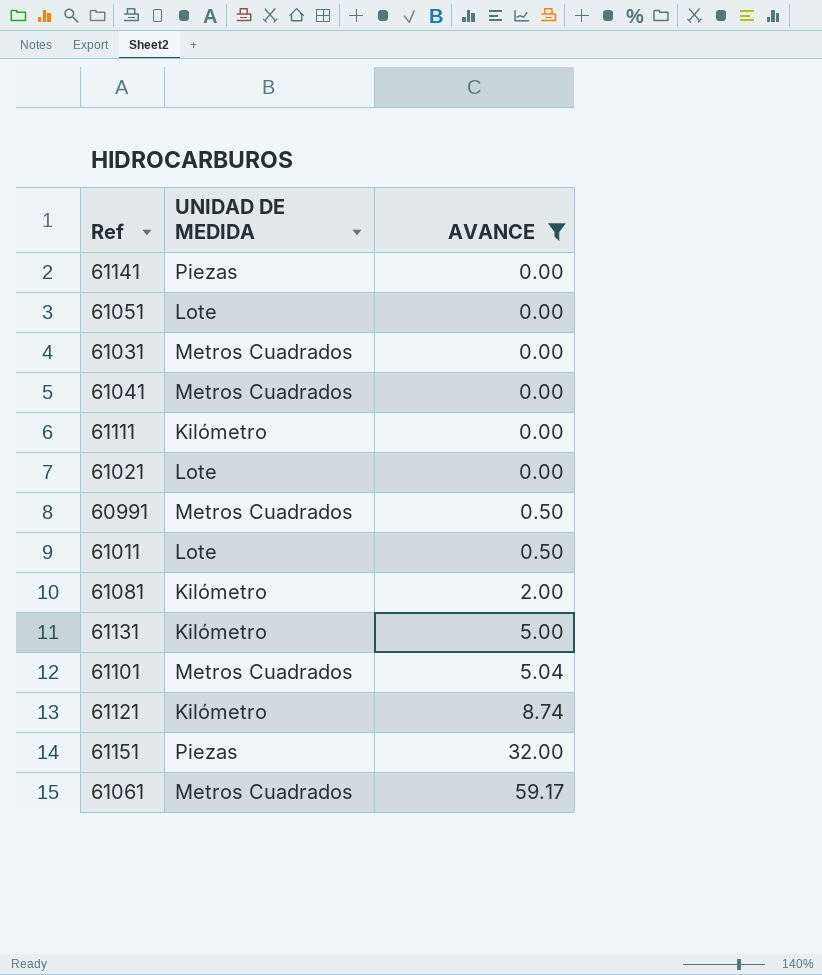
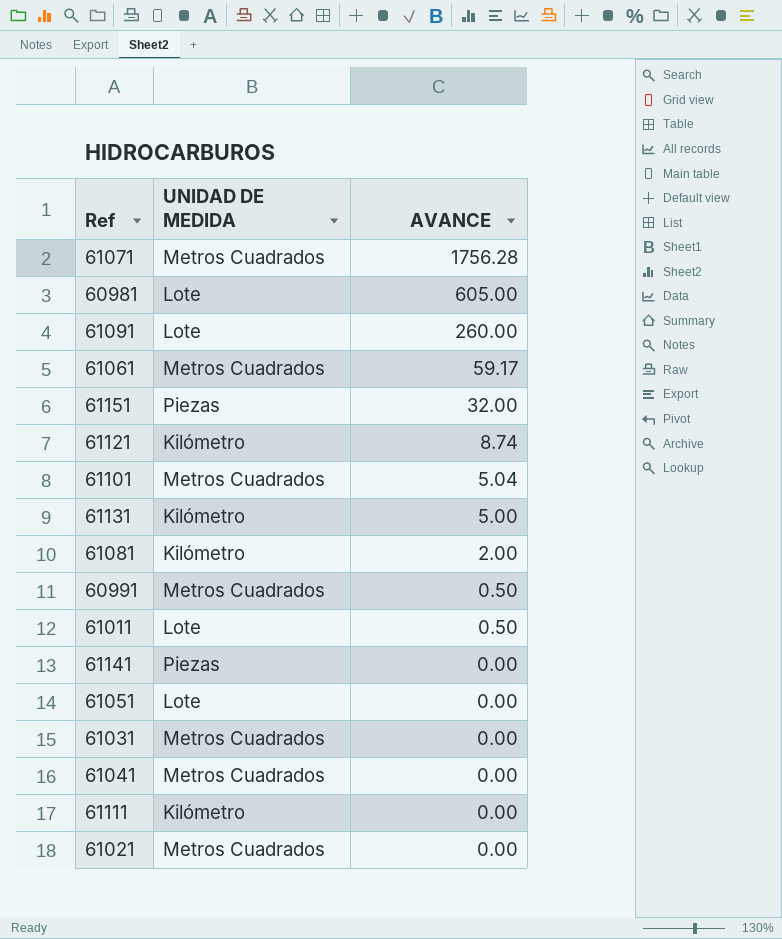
filter: AVANCE <= 59.17 -> none
row order: AVANCE ascending -> AVANCE descending
61021 | UNIDAD DE MEDIDA: Lote -> Metros Cuadrados

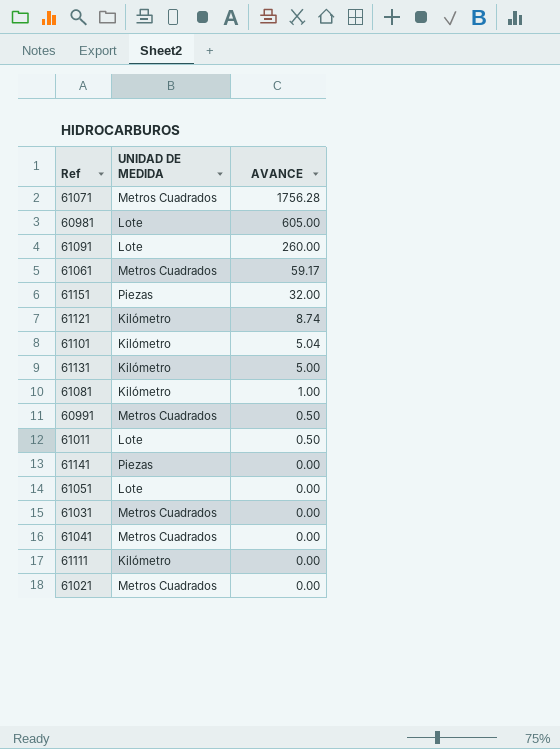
61101 | UNIDAD DE MEDIDA: Metros Cuadrados -> Kilómetro
61081 | AVANCE: 2.00 -> 1.00

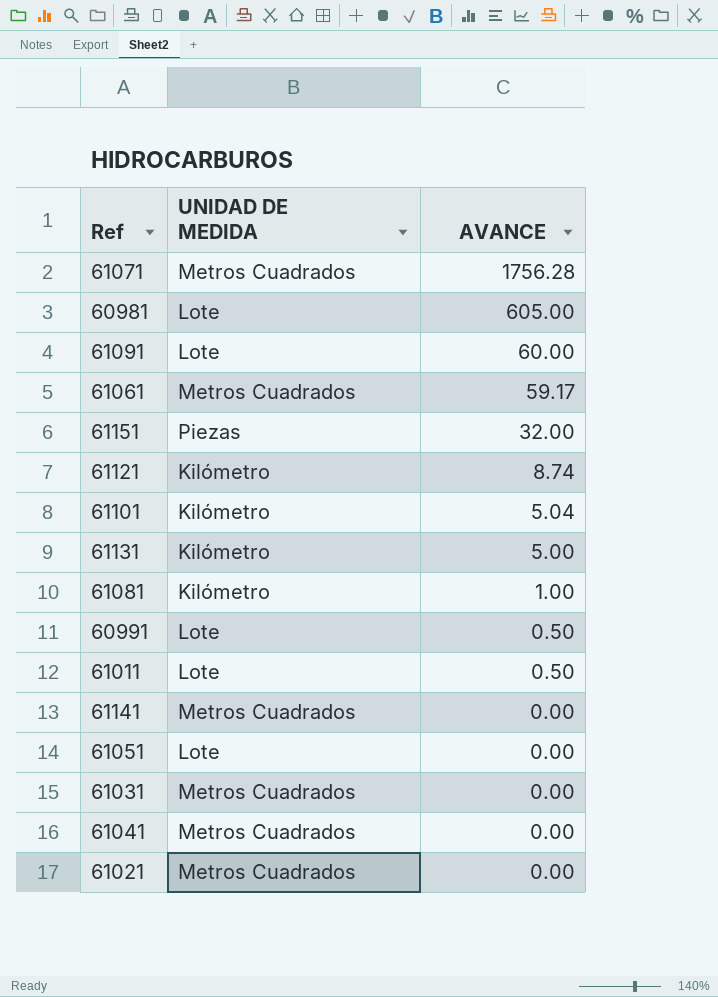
row 61111: Kilómetro | 0.00 -> none
61091 | AVANCE: 260.00 -> 60.00
60991 | UNIDAD DE MEDIDA: Metros Cuadrados -> Lote
61141 | UNIDAD DE MEDIDA: Piezas -> Metros Cuadrados

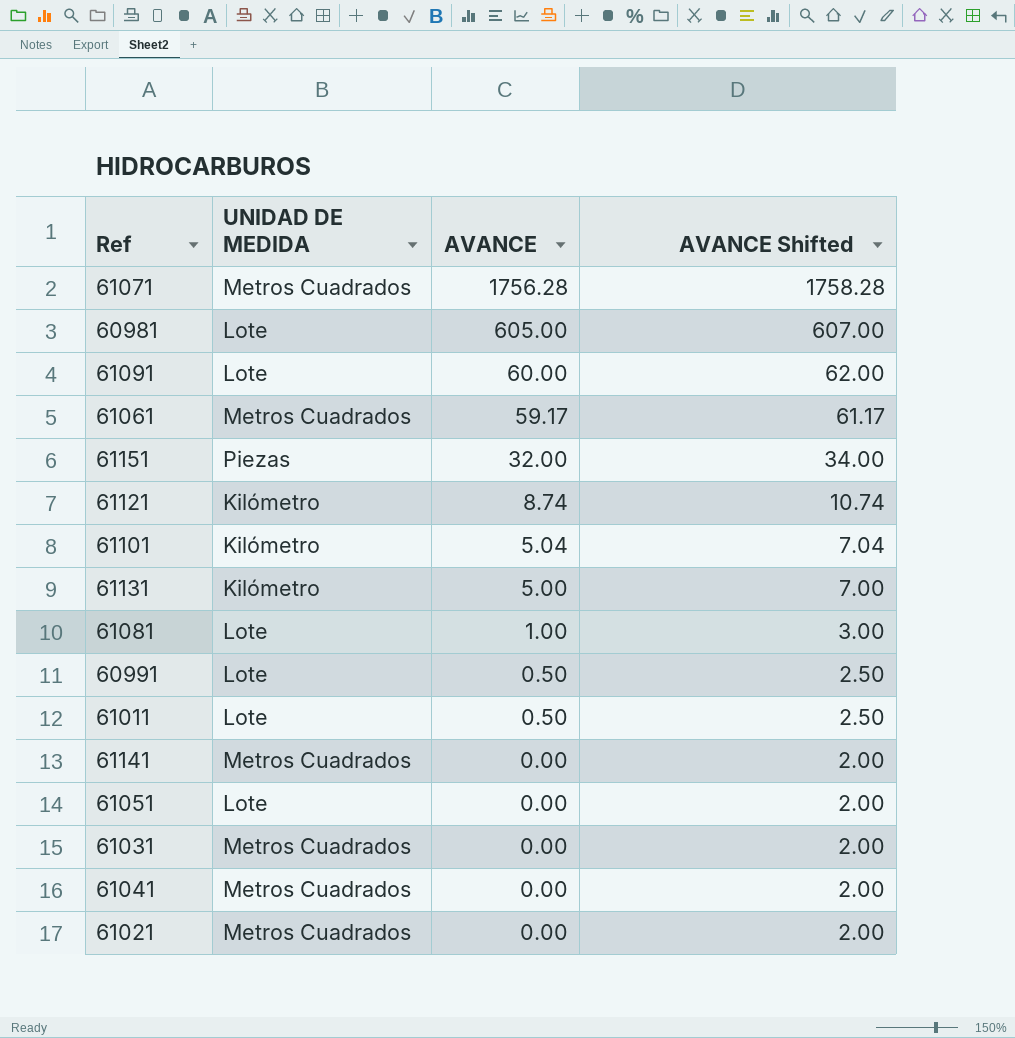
column AVANCE Shifted | formula: none -> [AVANCE] + 2
61081 | UNIDAD DE MEDIDA: Kilómetro -> Lote

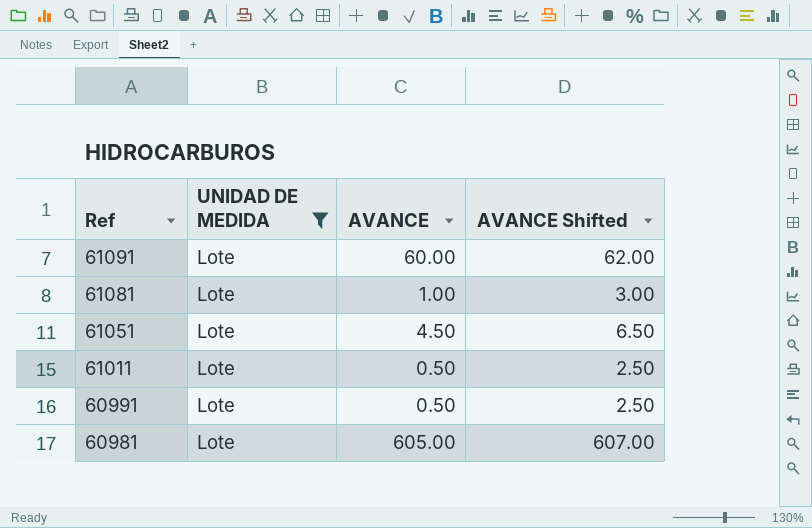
filter: none -> UNIDAD DE MEDIDA = Lote
row order: AVANCE descending -> Ref descending
61051 | AVANCE: 0.00 -> 4.50
61051 | AVANCE Shifted: 2.00 -> 6.50

